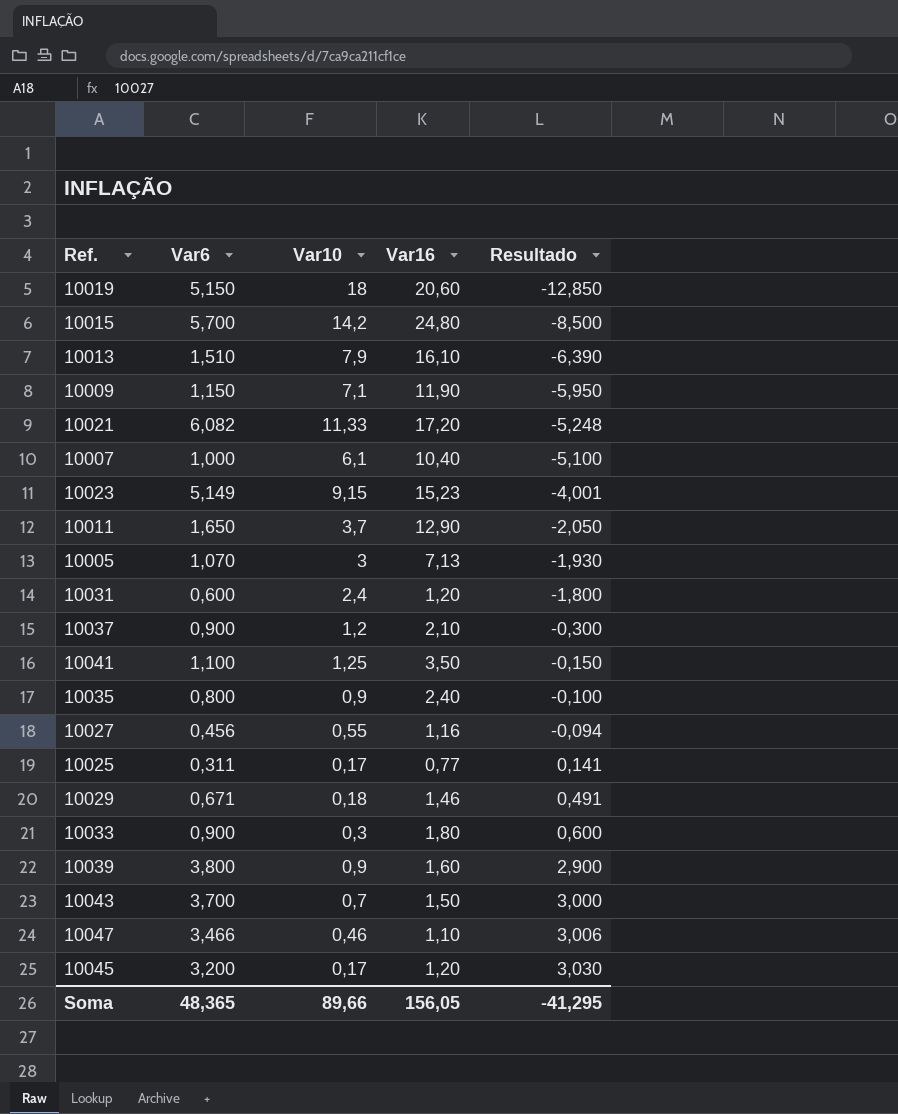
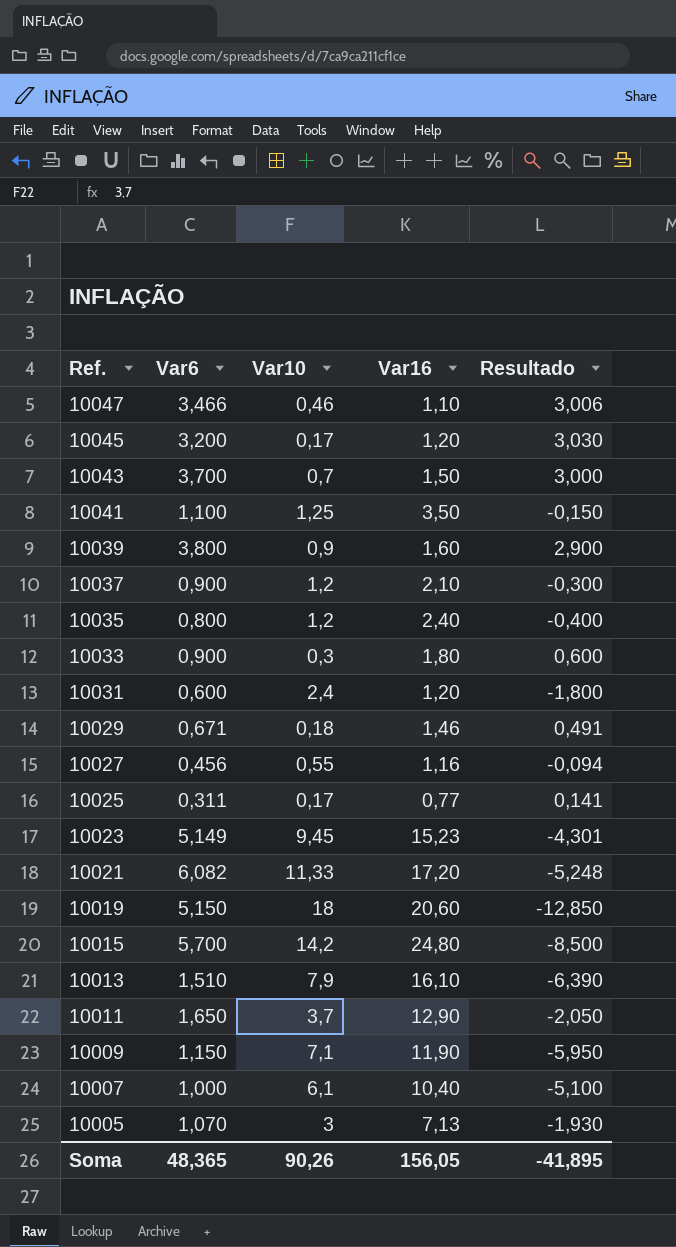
row order: Resultado ascending -> Ref. descending
10035 | Var10: 0,9 -> 1,2
10035 | Resultado: -0,100 -> -0,400
10023 | Var10: 9,15 -> 9,45
10023 | Resultado: -4,001 -> -4,301
Soma | Var10: 89,66 -> 90,26
Soma | Resultado: -41,295 -> -41,895

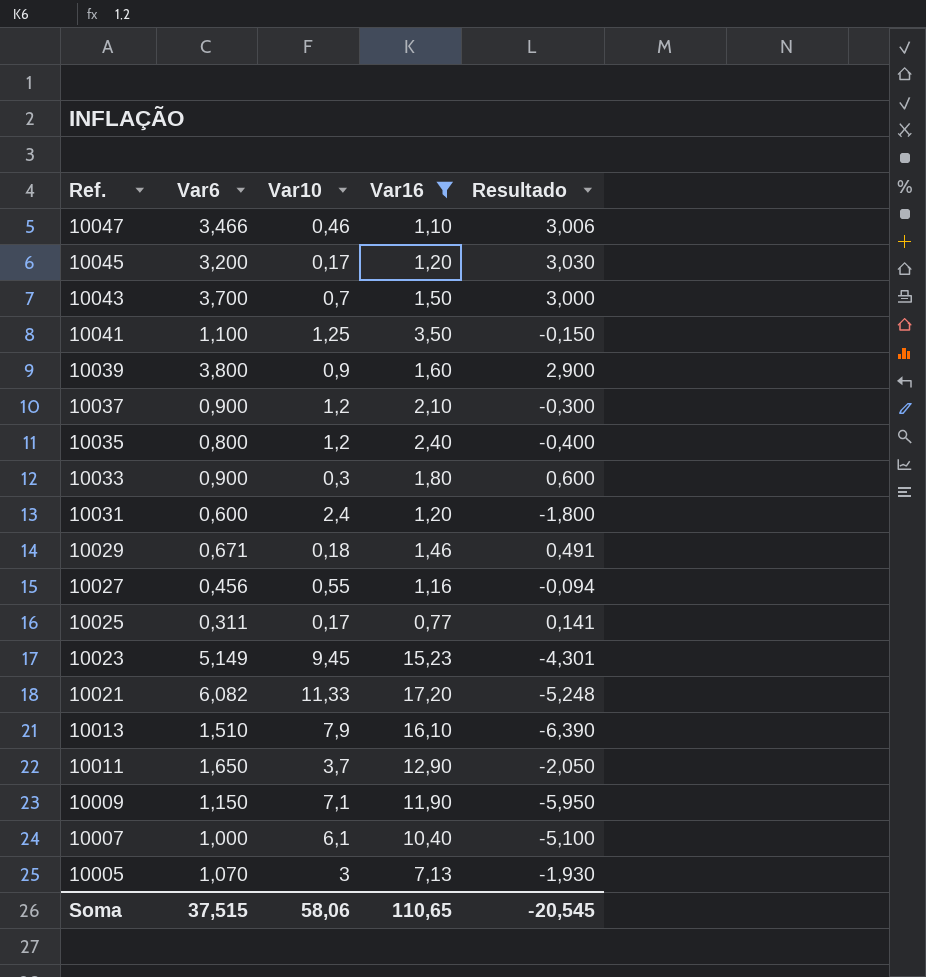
filter: none -> Var16 <= 17,20
Soma | Var6: 48,365 -> 37,515
Soma | Var10: 90,26 -> 58,06
Soma | Var16: 156,05 -> 110,65
Soma | Resultado: -41,895 -> -20,545

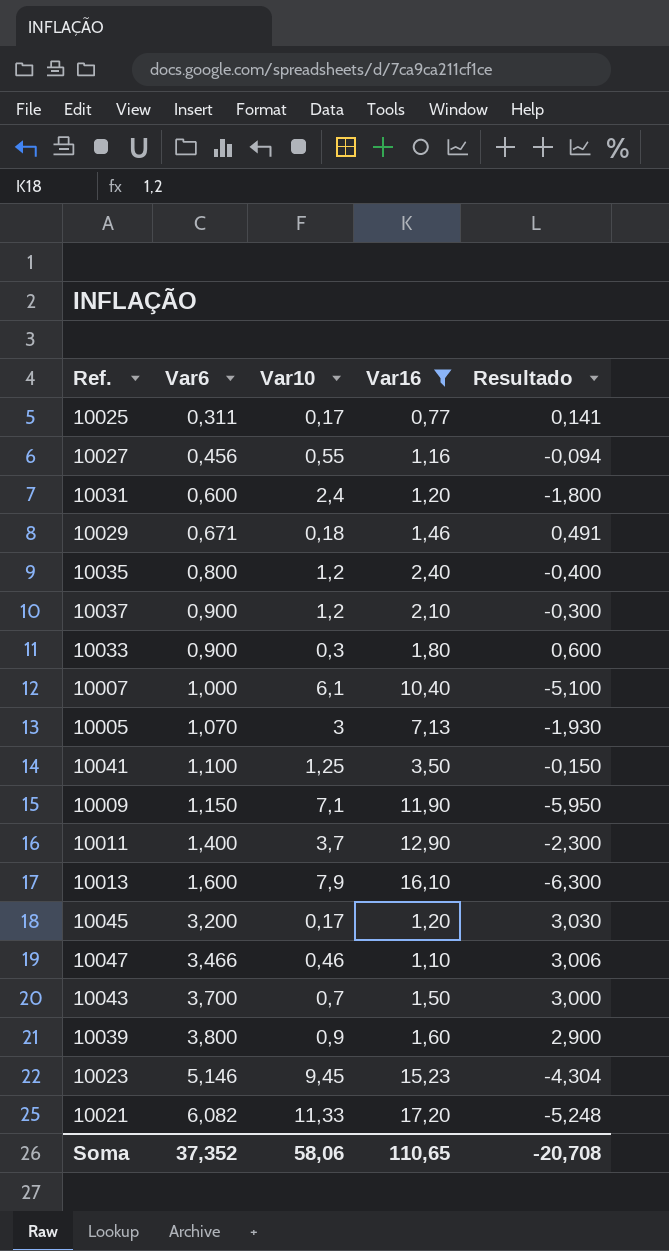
row order: Ref. descending -> Var6 ascending
10011 | Var6: 1,650 -> 1,400
10011 | Resultado: -2,050 -> -2,300
10013 | Var6: 1,510 -> 1,600
10013 | Resultado: -6,390 -> -6,300
10023 | Var6: 5,149 -> 5,146
10023 | Resultado: -4,301 -> -4,304
Soma | Var6: 37,515 -> 37,352
Soma | Resultado: -20,545 -> -20,708

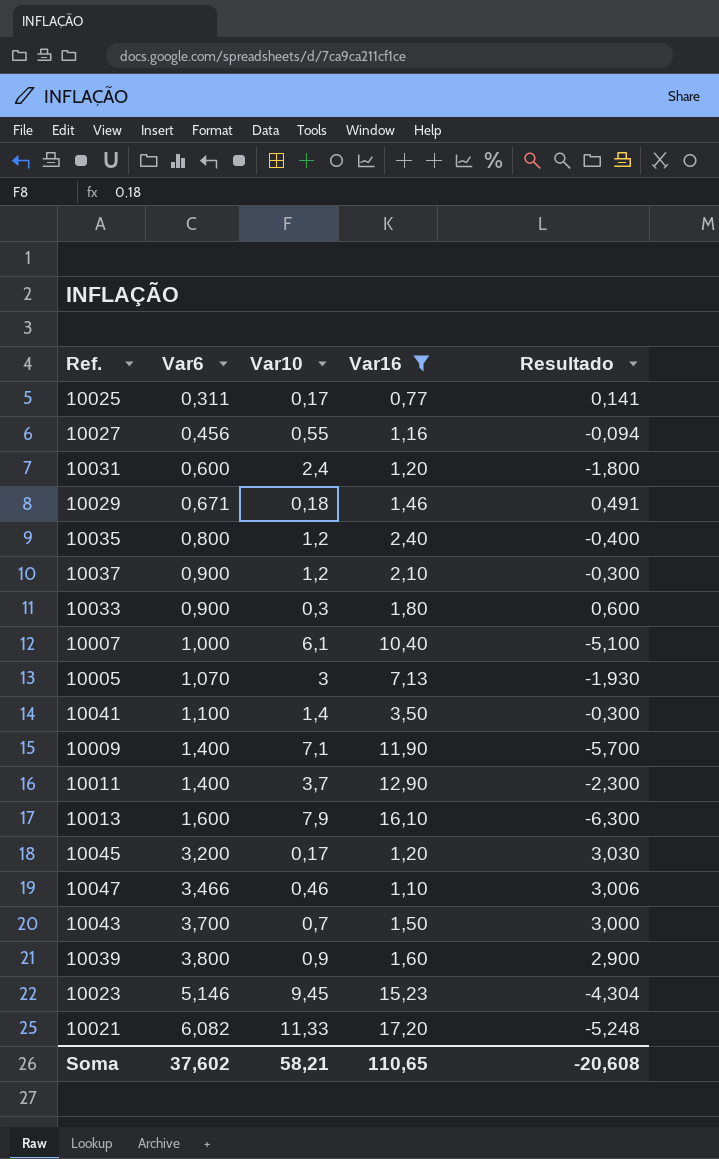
10041 | Var10: 1,25 -> 1,4
10041 | Resultado: -0,150 -> -0,300
10009 | Var6: 1,150 -> 1,400
10009 | Resultado: -5,950 -> -5,700
Soma | Var6: 37,352 -> 37,602
Soma | Var10: 58,06 -> 58,21
Soma | Resultado: -20,708 -> -20,608

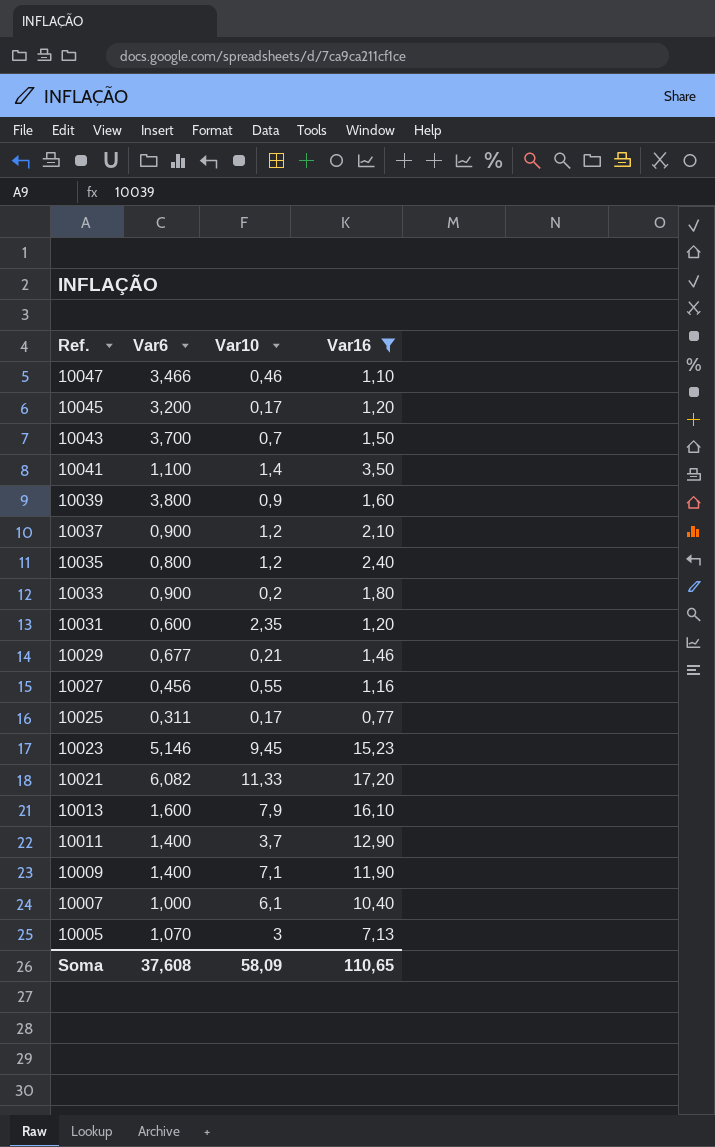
row order: Var6 ascending -> Ref. descending
column Resultado | formula: [Var6] - [Var10] -> none
10033 | Var10: 0,3 -> 0,2
10031 | Var10: 2,4 -> 2,35
10029 | Var6: 0,671 -> 0,677
10029 | Var10: 0,18 -> 0,21
Soma | Var6: 37,602 -> 37,608
Soma | Var10: 58,21 -> 58,09

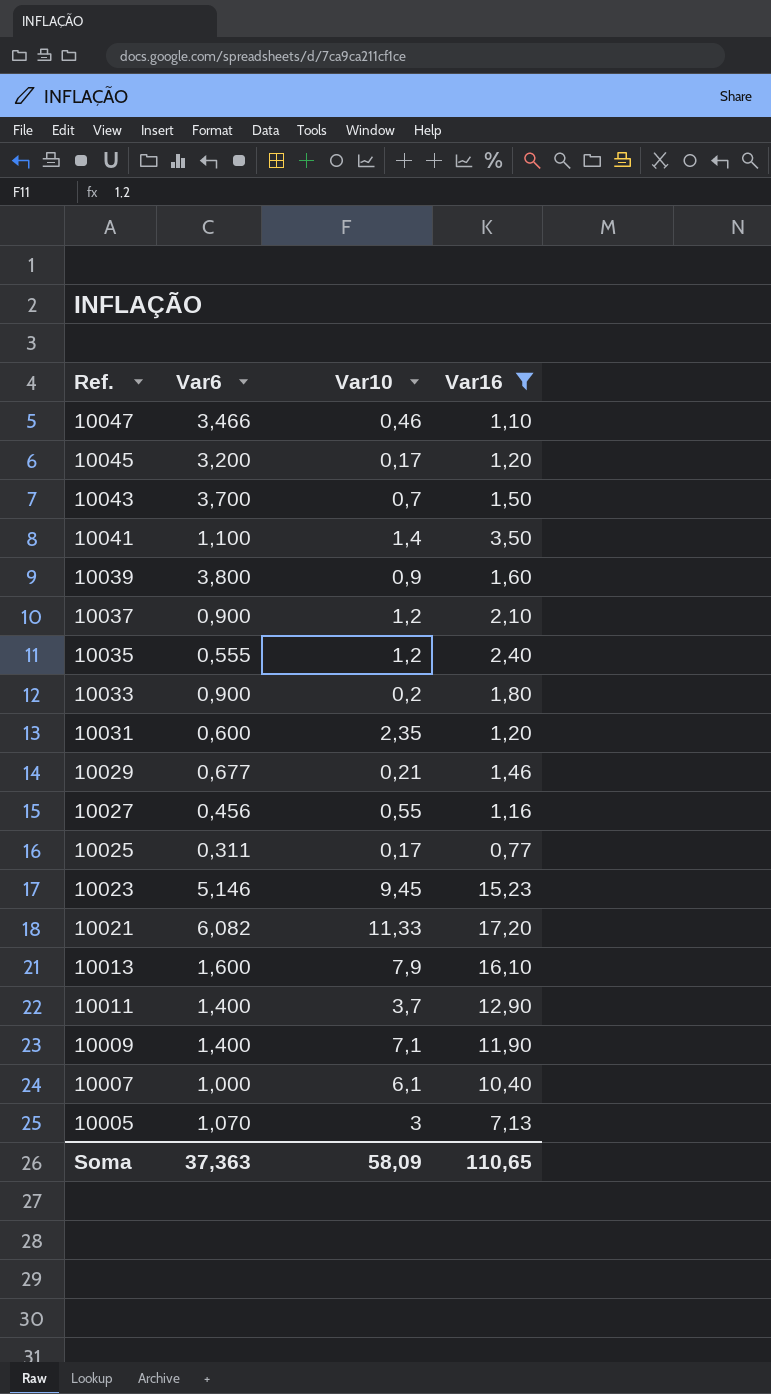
10035 | Var6: 0,800 -> 0,555
Soma | Var6: 37,608 -> 37,363

